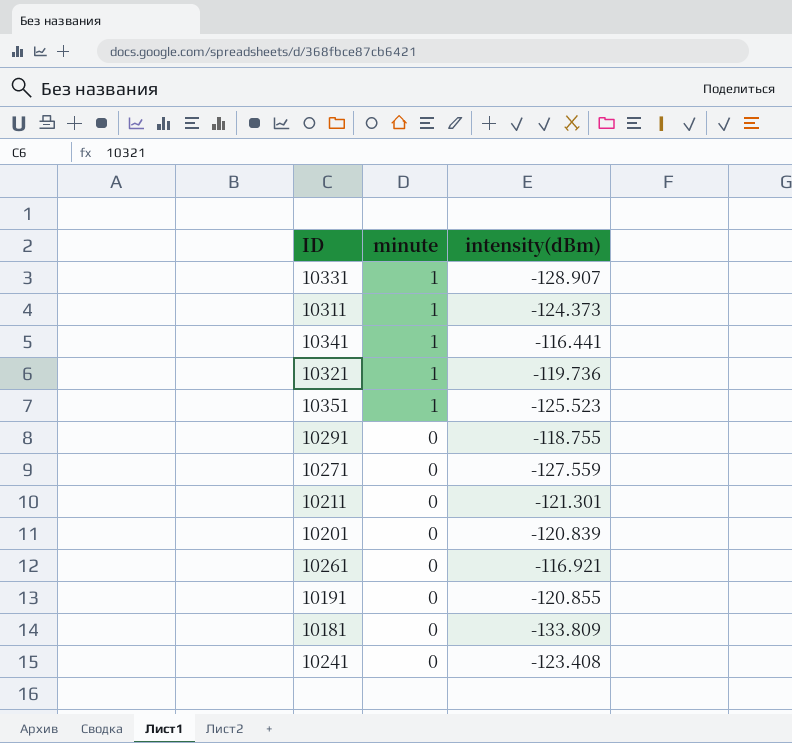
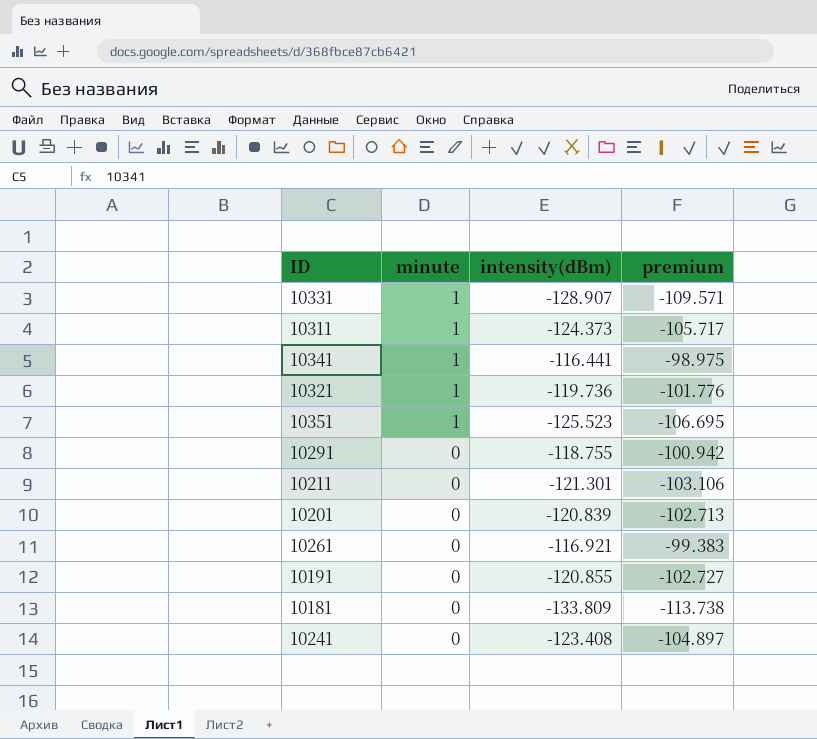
column premium | formula: none -> [intensity(dBm)] * 0.85
row 10271: 0 | -127.559 -> none

